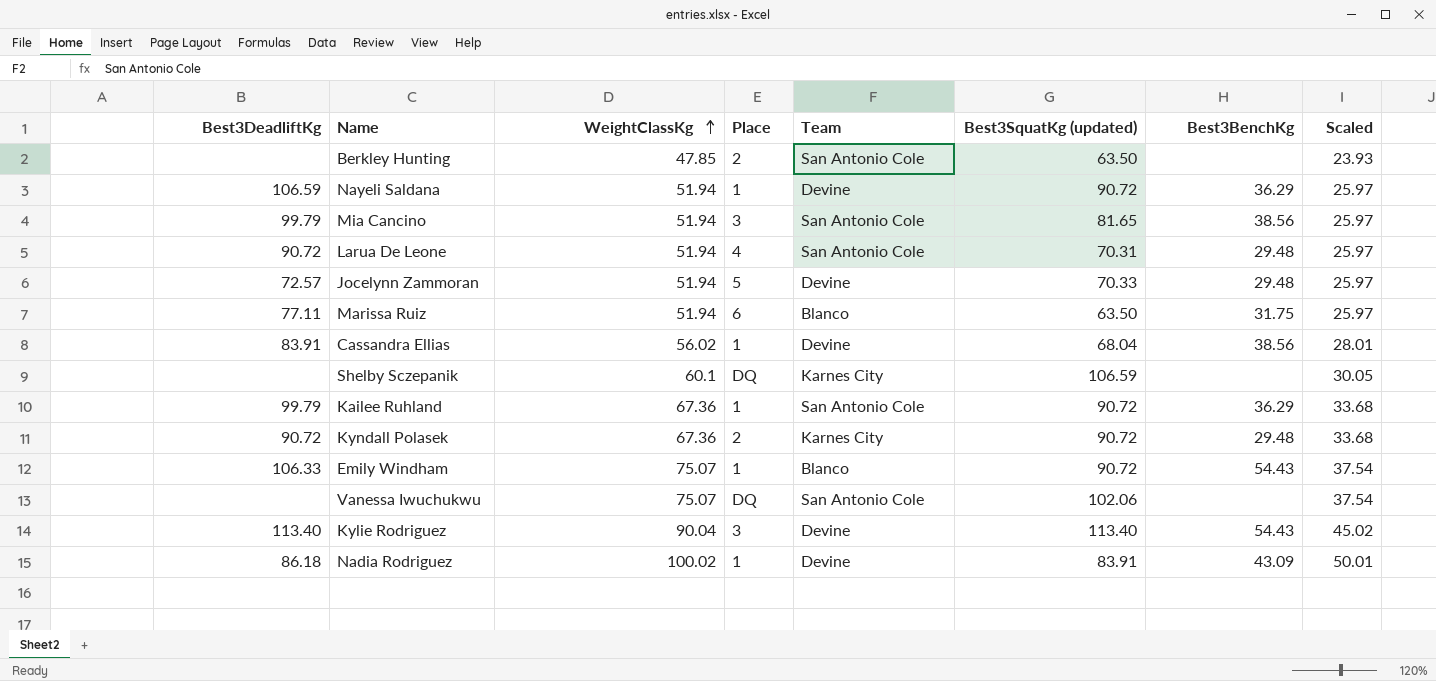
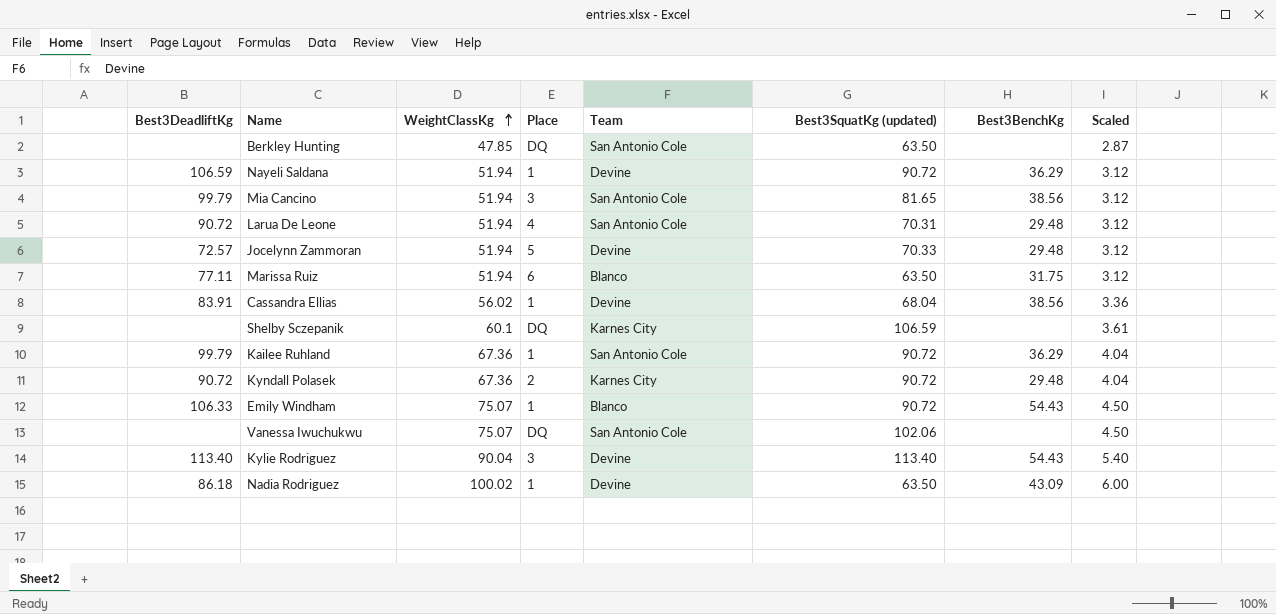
column Scaled | formula: [WeightClassKg] * 0.5 -> [WeightClassKg] * 0.06
Berkley Hunting | Place: 2 -> DQ
Nadia Rodriguez | Best3SquatKg (updated): 83.91 -> 63.50

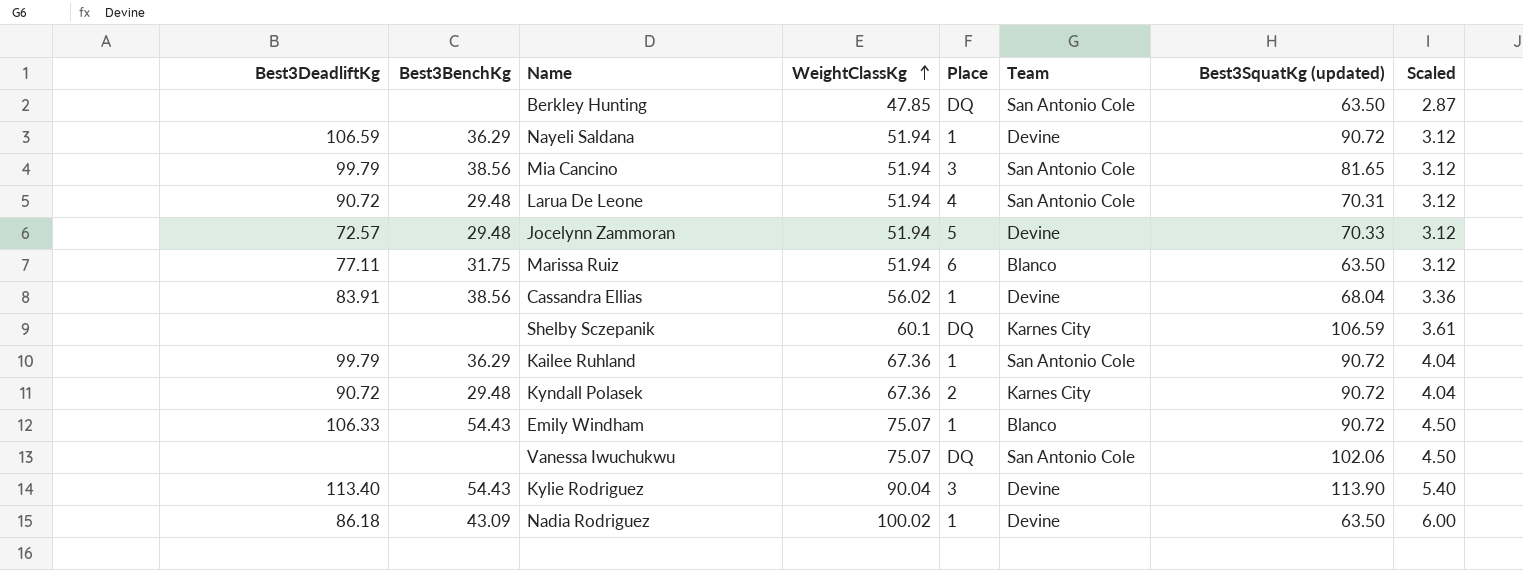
column Best3BenchKg | position: 7 -> 2
Kylie Rodriguez | Best3SquatKg (updated): 113.40 -> 113.90

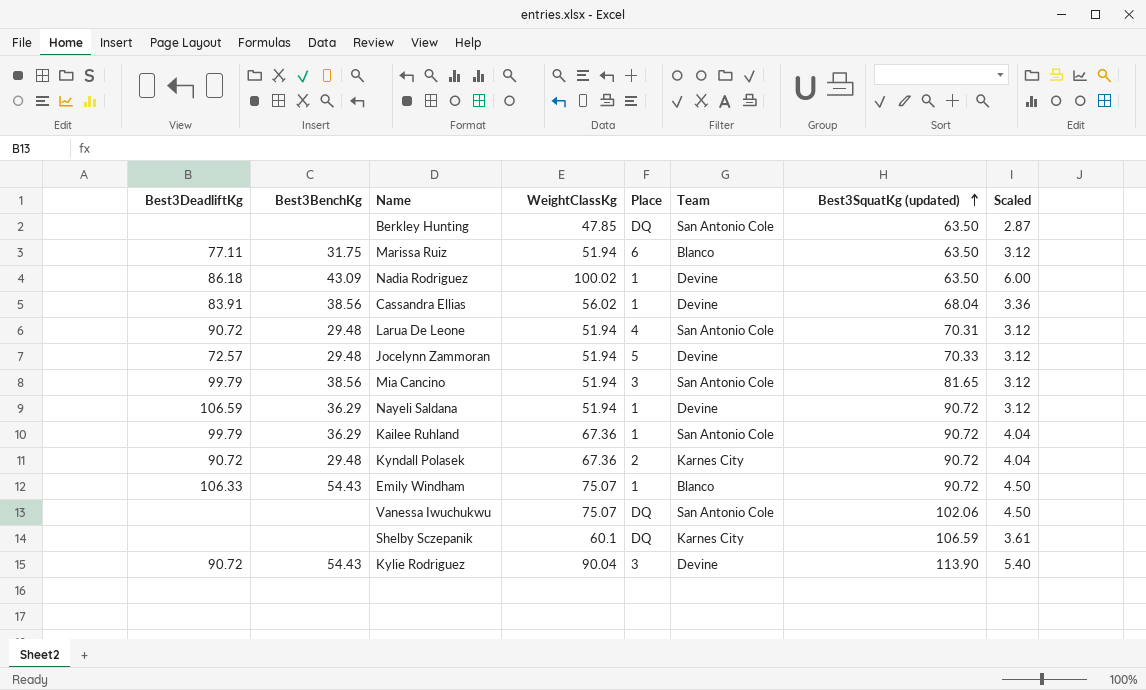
row order: WeightClassKg ascending -> Best3SquatKg (updated) ascending
Kylie Rodriguez | Best3DeadliftKg: 113.40 -> 90.72

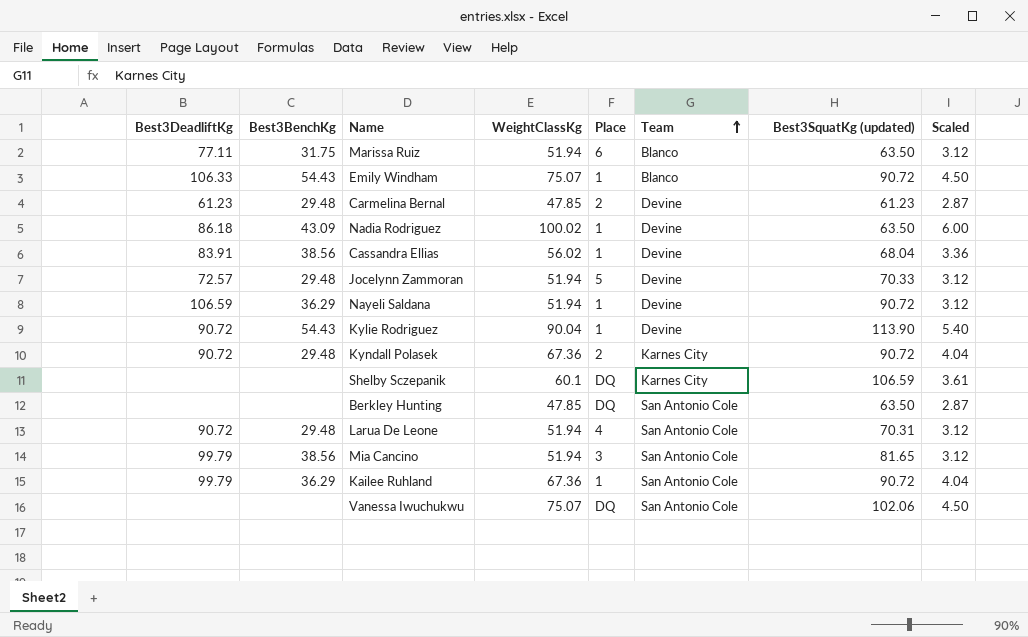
row order: Best3SquatKg (updated) ascending -> Team ascending
row Carmelina Bernal: none -> 61.23 | 29.48 | 47.85 | 2 | Devine | 61.23 | 2.87
Kylie Rodriguez | Place: 3 -> 1

